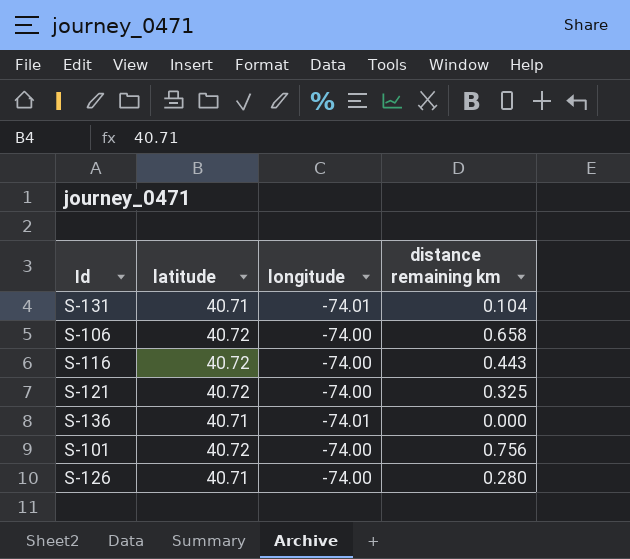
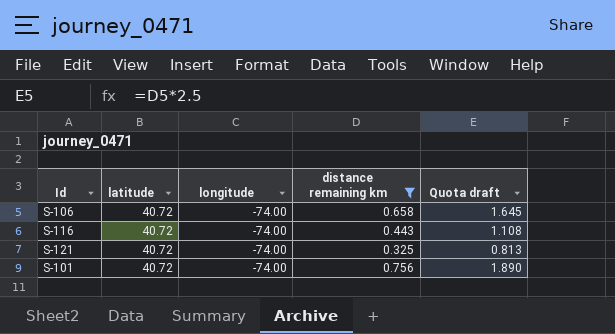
filter: none -> distance remaining km >= 0.325
column Quota draft | formula: none -> [distance remaining km] * 2.5

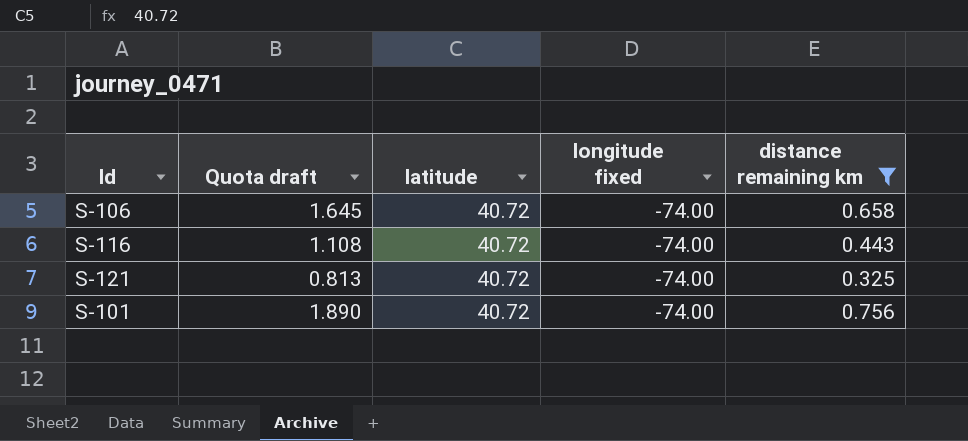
column Quota draft | position: 5 -> 2
column name: longitude -> longitude fixed

